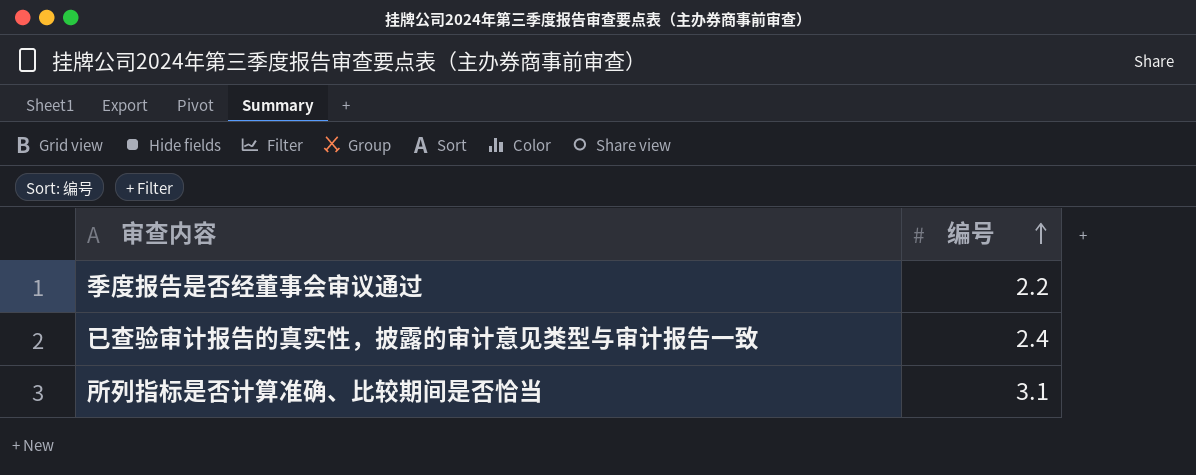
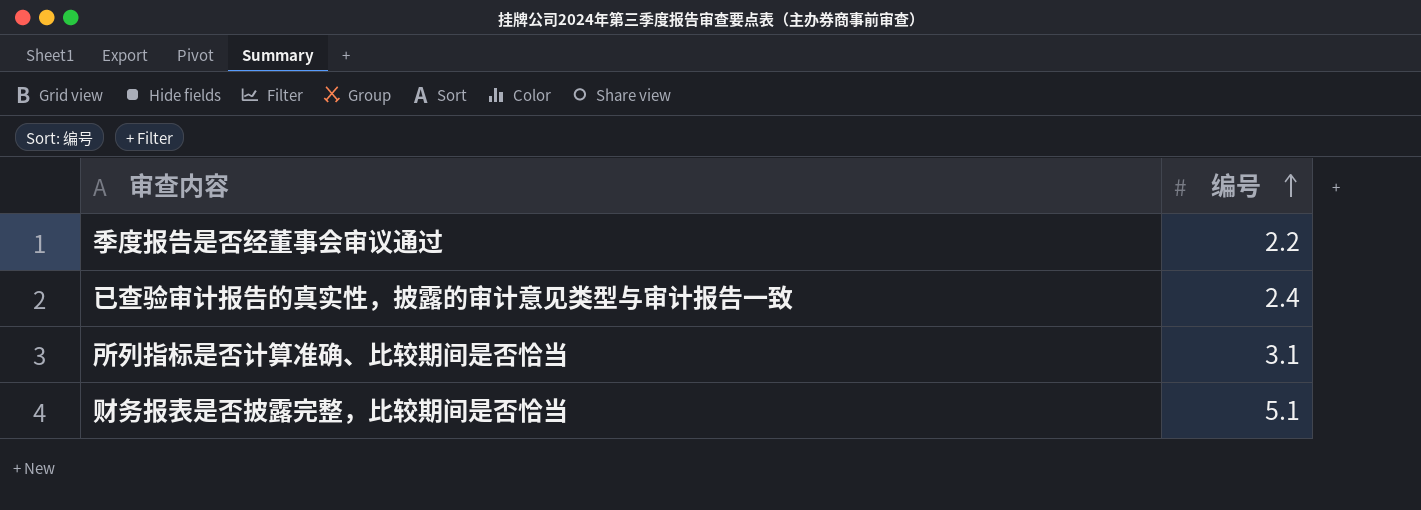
row 财务报表是否披露完整，比较期间是否恰当: none -> 5.1

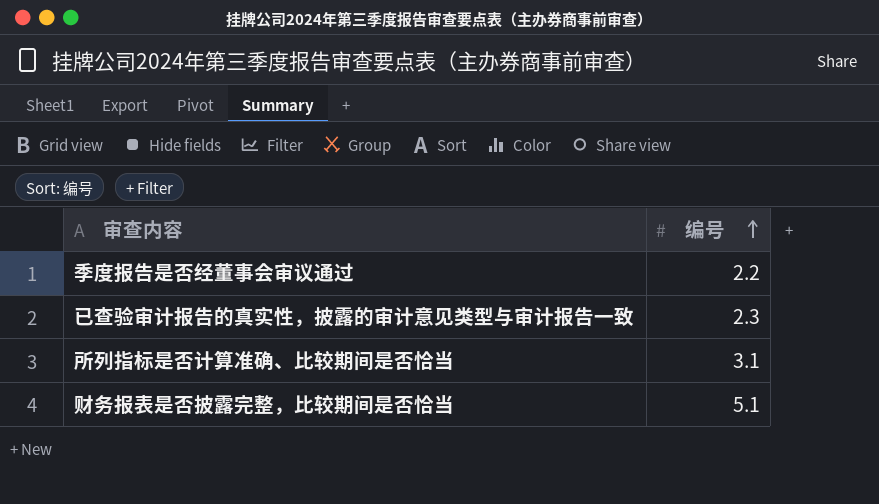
已查验审计报告的真实性，披露的审计意见类型与审计报告一致 | 编号: 2.4 -> 2.3

